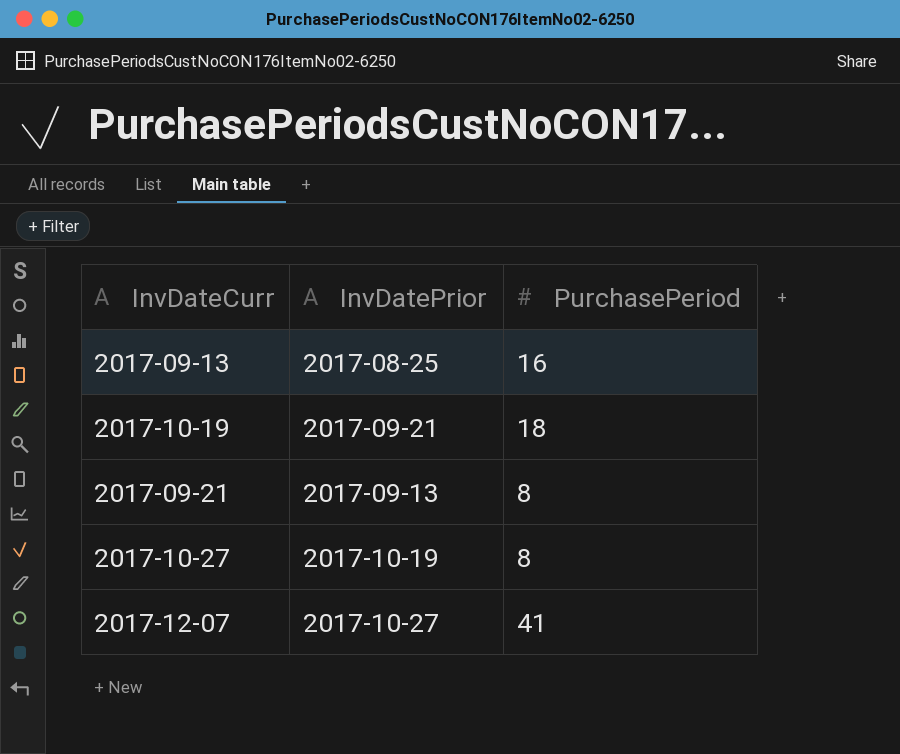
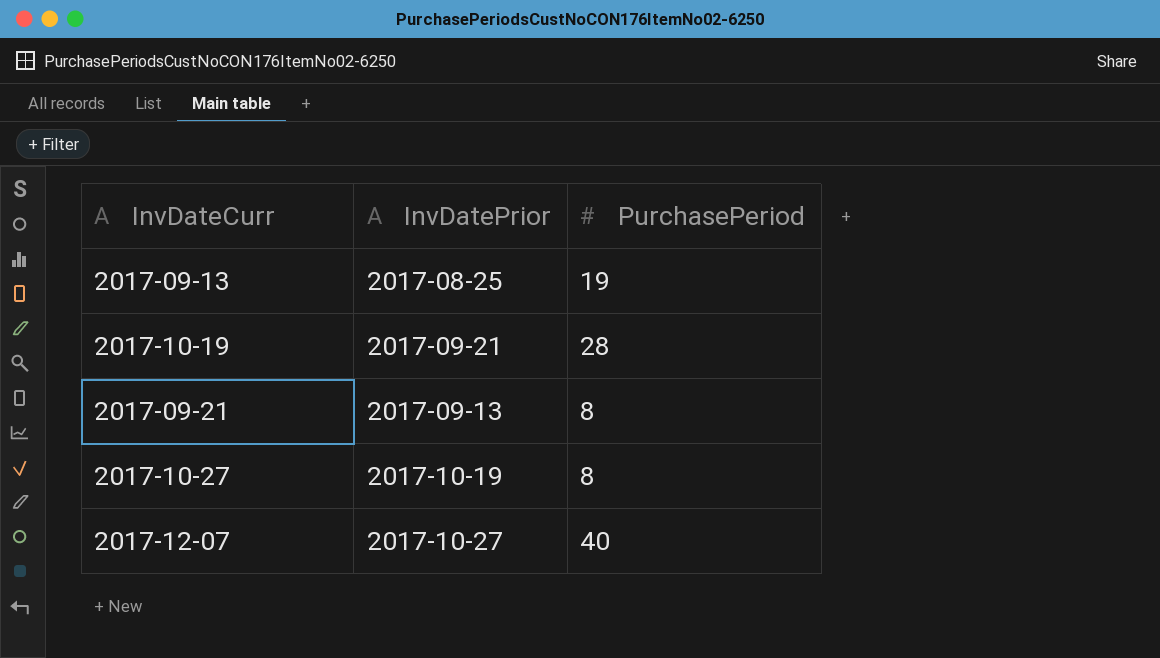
2017-09-13 | PurchasePeriod: 16 -> 19
2017-10-19 | PurchasePeriod: 18 -> 28
2017-12-07 | PurchasePeriod: 41 -> 40

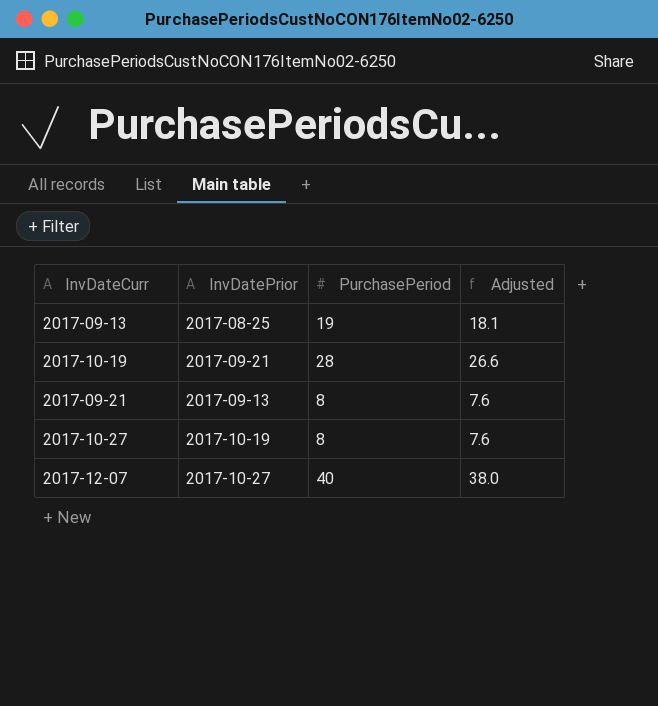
column Adjusted | formula: none -> [PurchasePeriod] * 0.95

